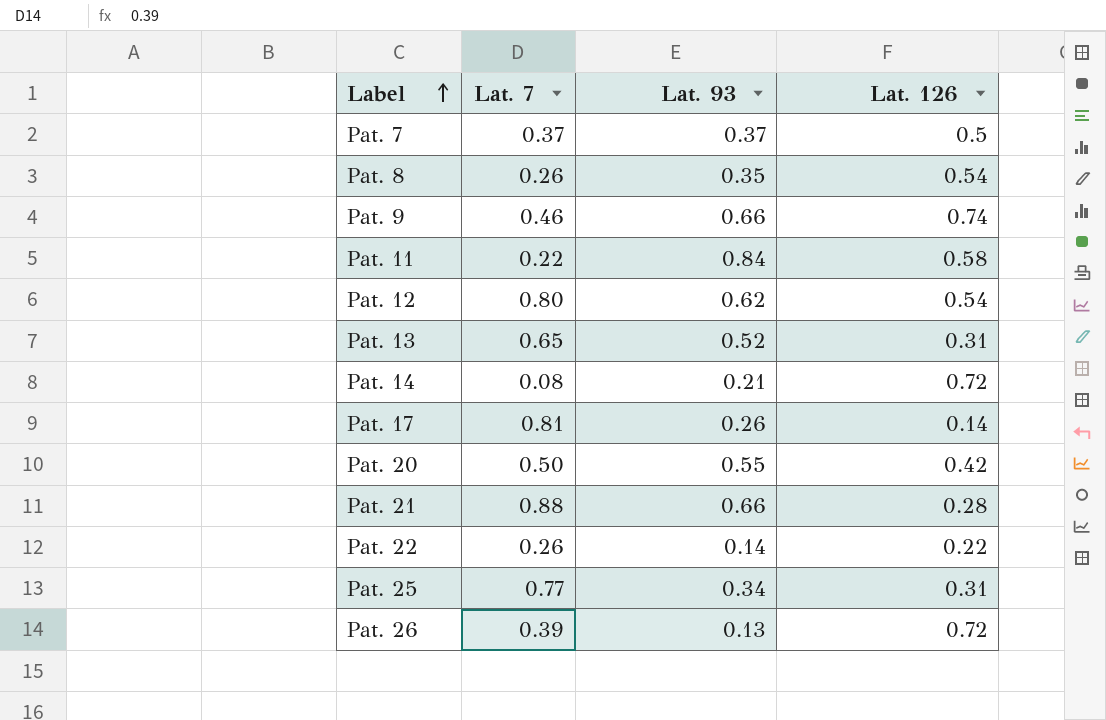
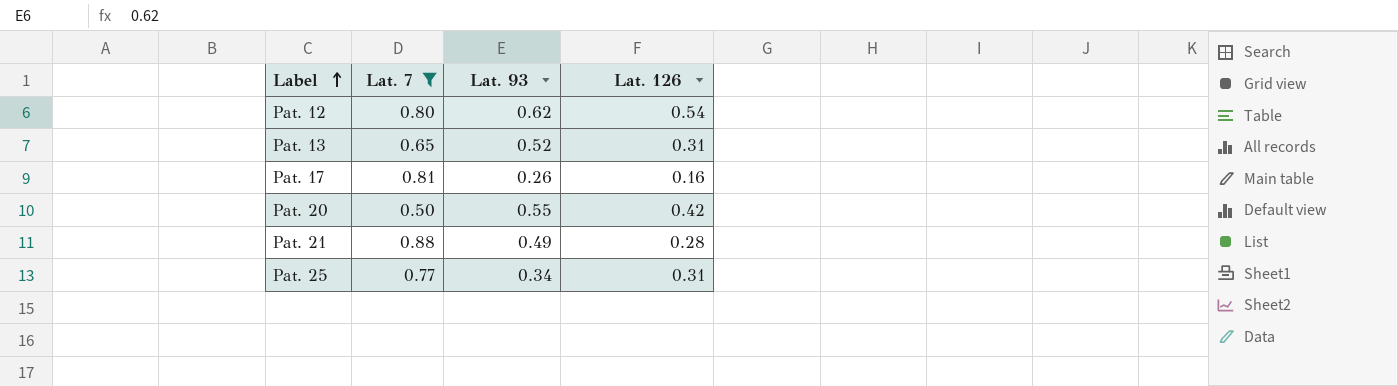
filter: none -> Lat. 7 >= 0.50
Pat. 17 | Lat. 126: 0.14 -> 0.16
Pat. 21 | Lat. 93: 0.66 -> 0.49

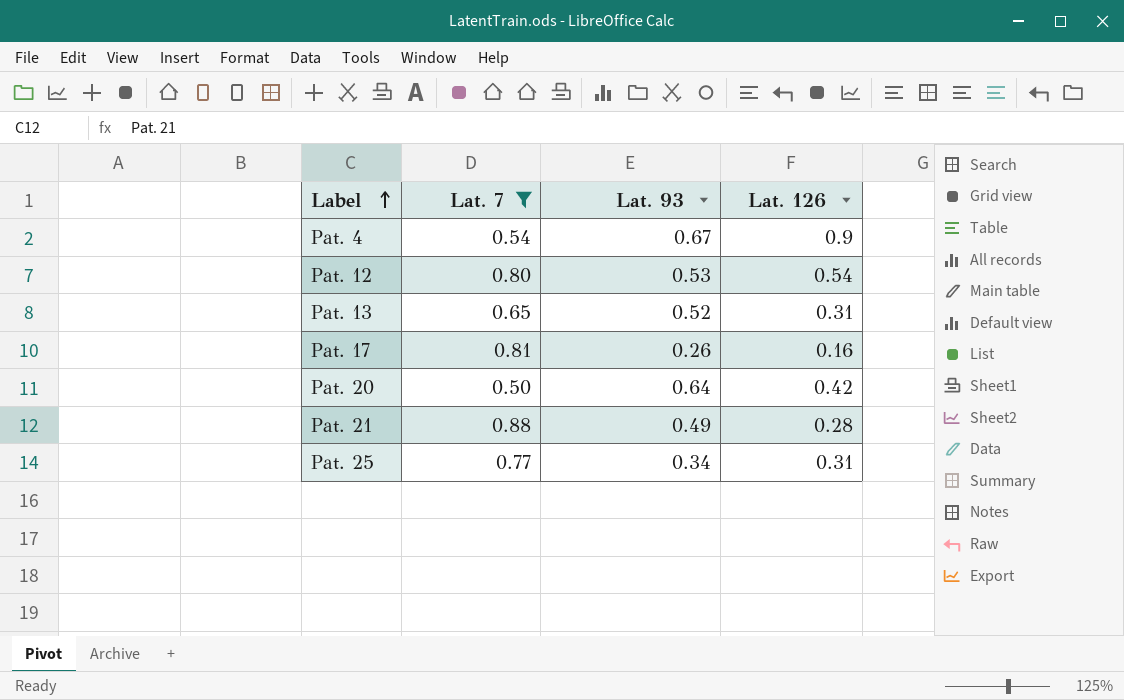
row Pat. 4: none -> 0.54 | 0.67 | 0.9
Pat. 12 | Lat. 93: 0.62 -> 0.53
Pat. 20 | Lat. 93: 0.55 -> 0.64

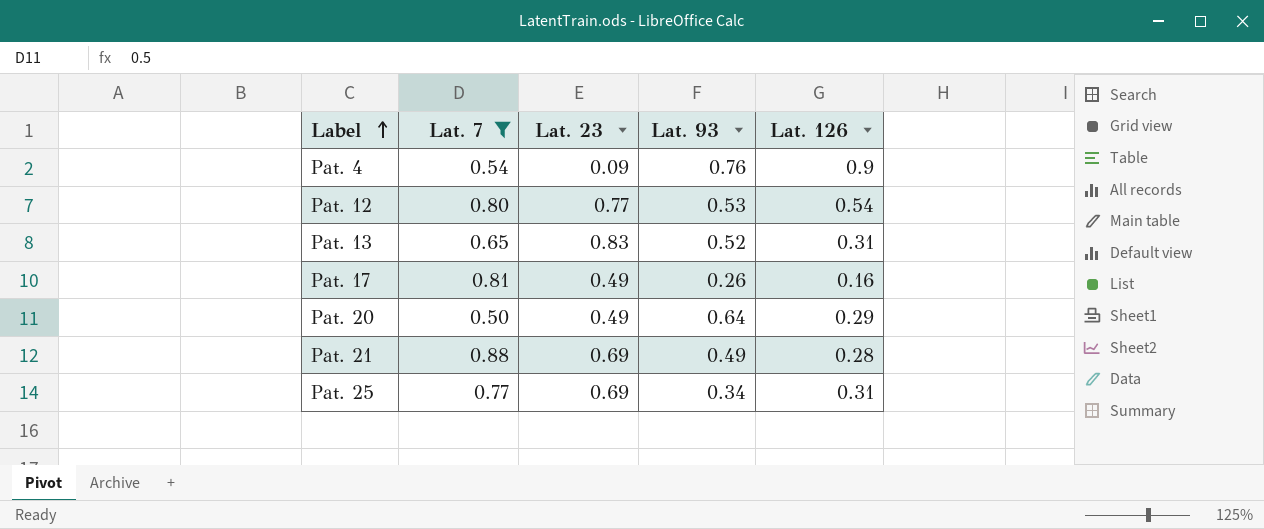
column Lat. 23 | position: none -> 3
Pat. 4 | Lat. 93: 0.67 -> 0.76
Pat. 20 | Lat. 126: 0.42 -> 0.29

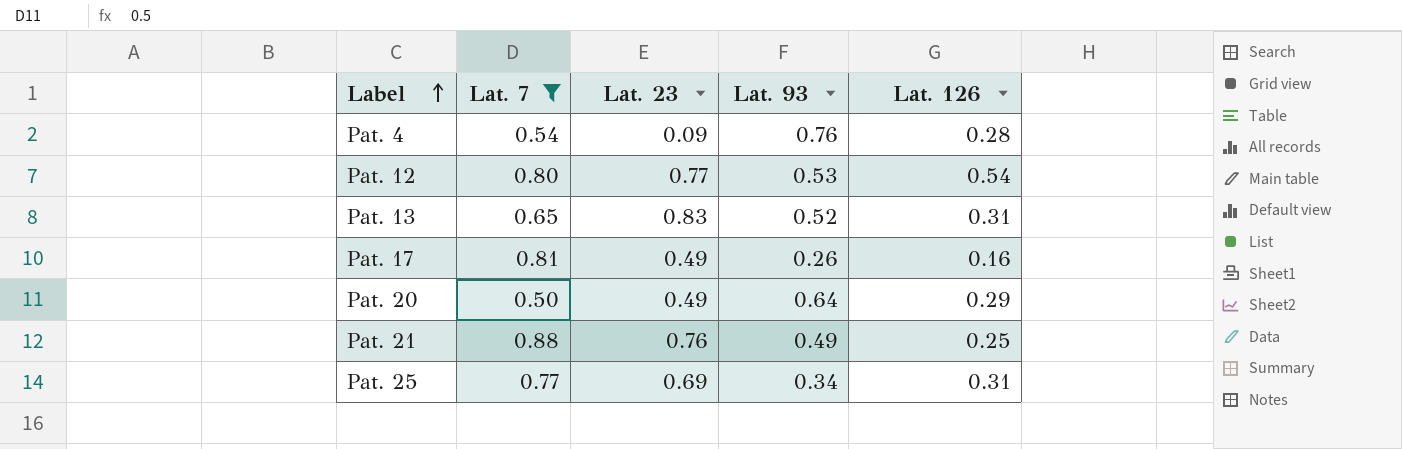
Pat. 4 | Lat. 126: 0.9 -> 0.28
Pat. 21 | Lat. 23: 0.69 -> 0.76
Pat. 21 | Lat. 126: 0.28 -> 0.25

